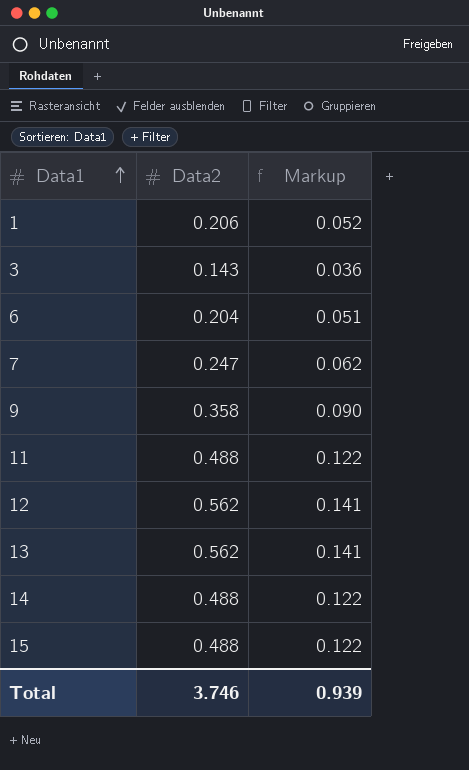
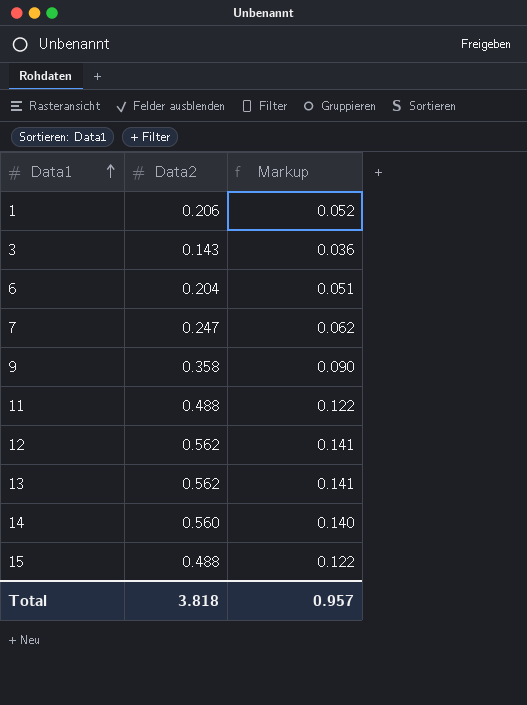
14 | Data2: 0.488 -> 0.560
14 | Markup: 0.122 -> 0.140
Total | Data2: 3.746 -> 3.818
Total | Markup: 0.939 -> 0.957

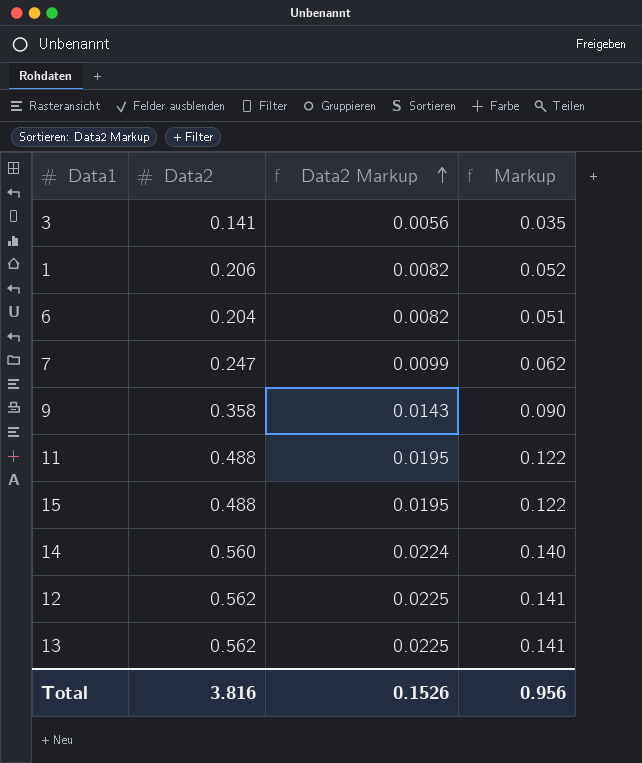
row order: Data1 ascending -> Data2 Markup ascending
column Data2 Markup | formula: none -> [Data2] * 0.04
3 | Data2: 0.143 -> 0.141
3 | Markup: 0.036 -> 0.035
Total | Data2: 3.818 -> 3.816
Total | Markup: 0.957 -> 0.956

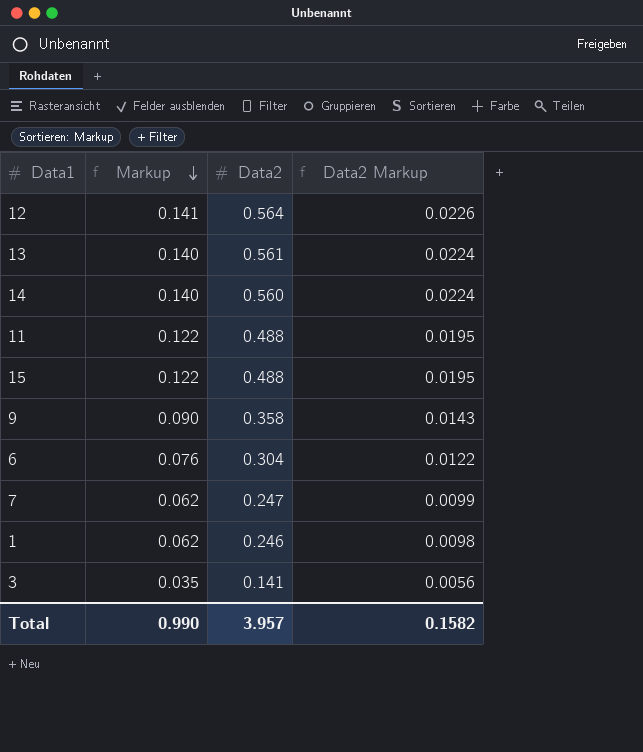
row order: Data2 Markup ascending -> Markup descending
column Markup | position: 4 -> 2
12 | Data2: 0.562 -> 0.564
12 | Data2 Markup: 0.0225 -> 0.0226
13 | Markup: 0.141 -> 0.140
13 | Data2: 0.562 -> 0.561
13 | Data2 Markup: 0.0225 -> 0.0224
6 | Markup: 0.051 -> 0.076
6 | Data2: 0.204 -> 0.304
6 | Data2 Markup: 0.0082 -> 0.0122
1 | Markup: 0.052 -> 0.062
1 | Data2: 0.206 -> 0.246
1 | Data2 Markup: 0.0082 -> 0.0098
Total | Markup: 0.956 -> 0.990
Total | Data2: 3.816 -> 3.957
Total | Data2 Markup: 0.1526 -> 0.1582

